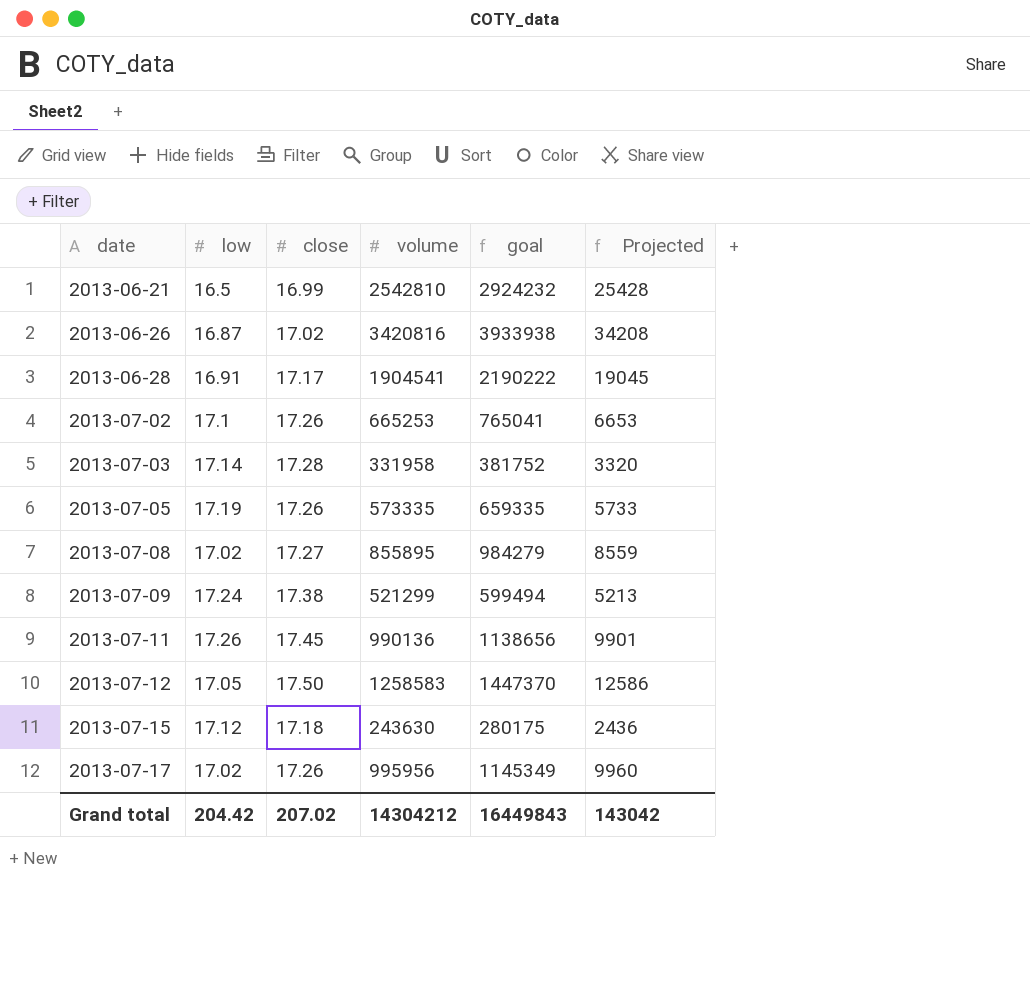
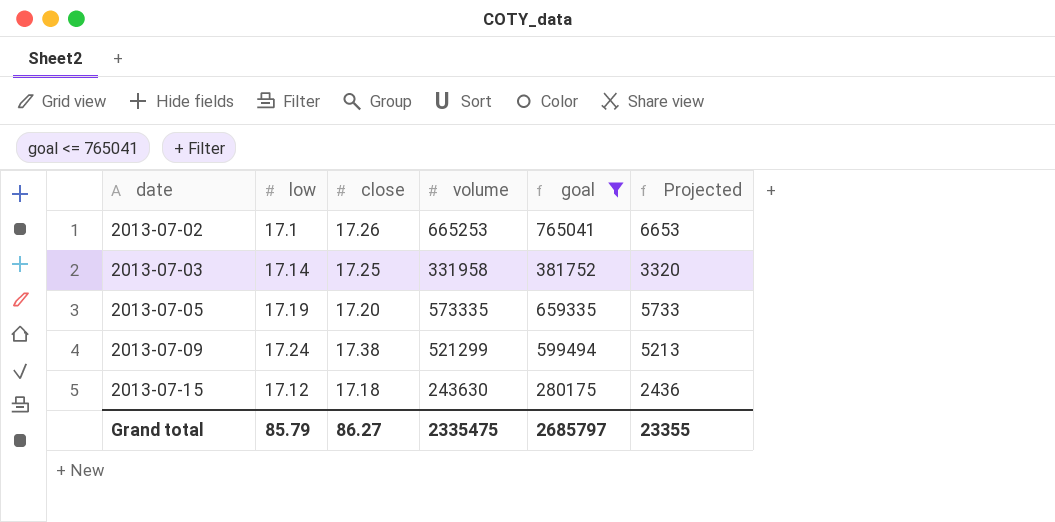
filter: none -> goal <= 765041
2013-07-03 | close: 17.28 -> 17.25
2013-07-05 | close: 17.26 -> 17.20
Grand total | low: 204.42 -> 85.79
Grand total | close: 207.02 -> 86.27
Grand total | volume: 14304212 -> 2335475
Grand total | goal: 16449843 -> 2685797
Grand total | Projected: 143042 -> 23355

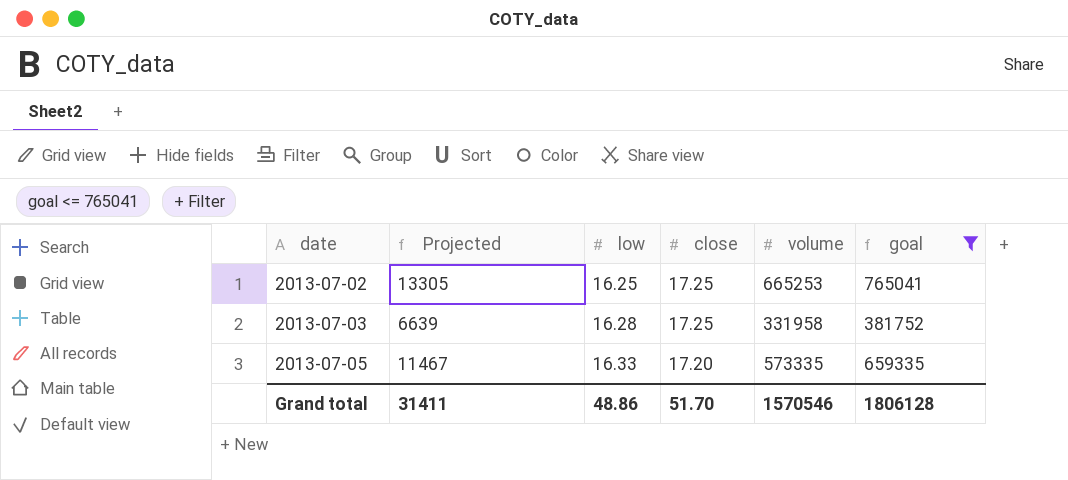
column Projected | formula: [volume] * 0.01 -> [volume] * 0.02
column Projected | position: 6 -> 2
row 2013-07-09: 17.24 | 17.38 | 521299 | 599494 | 5213 -> none
row 2013-07-15: 17.12 | 17.18 | 243630 | 280175 | 2436 -> none
2013-07-02 | low: 17.1 -> 16.25
2013-07-02 | close: 17.26 -> 17.25
2013-07-03 | low: 17.14 -> 16.28
2013-07-05 | low: 17.19 -> 16.33
Grand total | Projected: 23355 -> 31411
Grand total | low: 85.79 -> 48.86
Grand total | close: 86.27 -> 51.70
Grand total | volume: 2335475 -> 1570546
Grand total | goal: 2685797 -> 1806128

